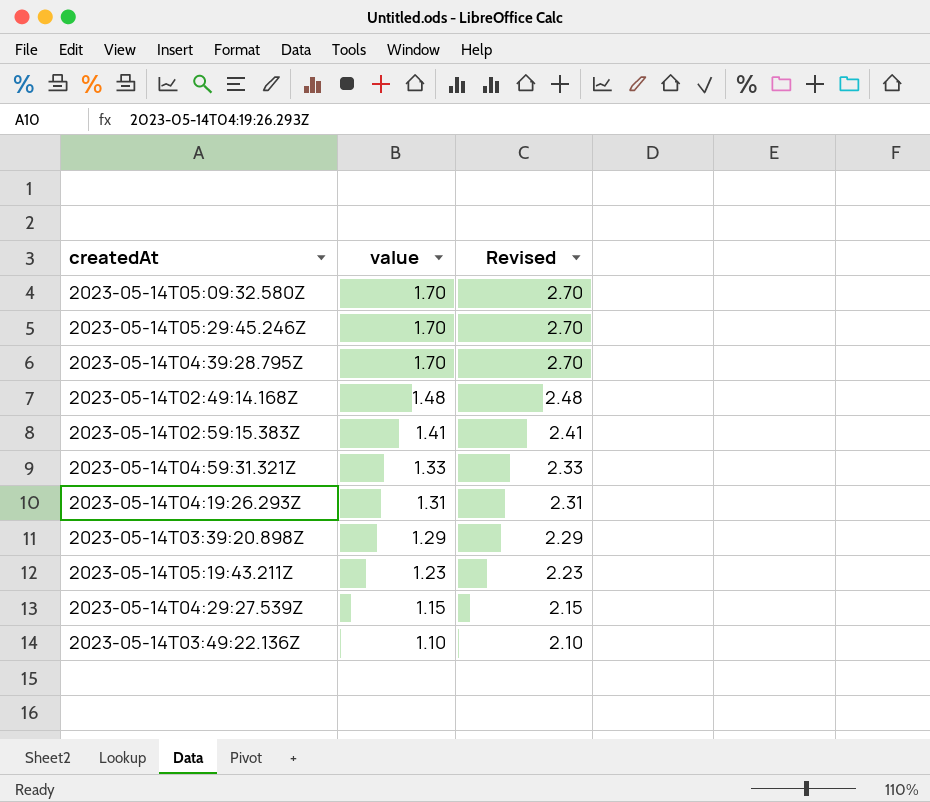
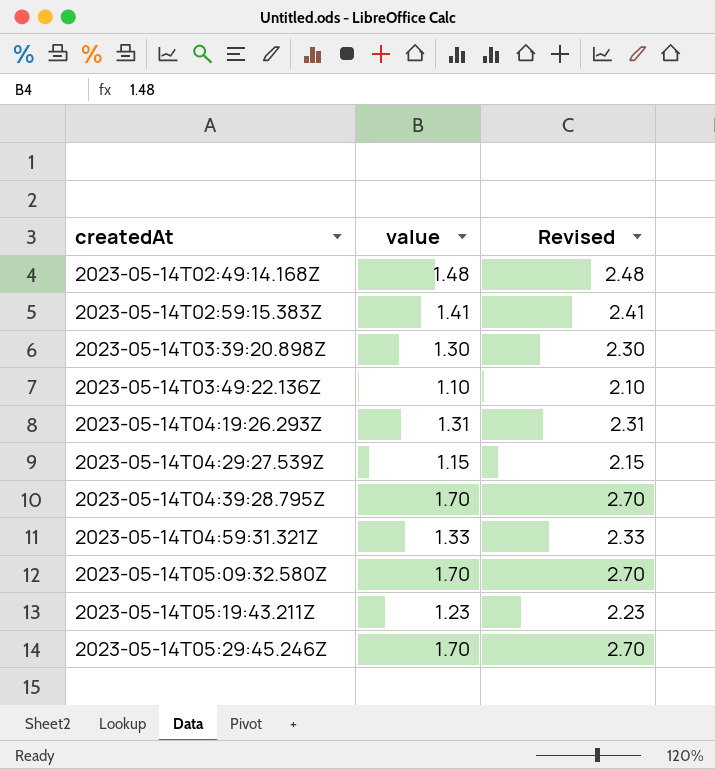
row order: value descending -> createdAt ascending
2023-05-14T03:39:20.898Z | value: 1.29 -> 1.30
2023-05-14T03:39:20.898Z | Revised: 2.29 -> 2.30

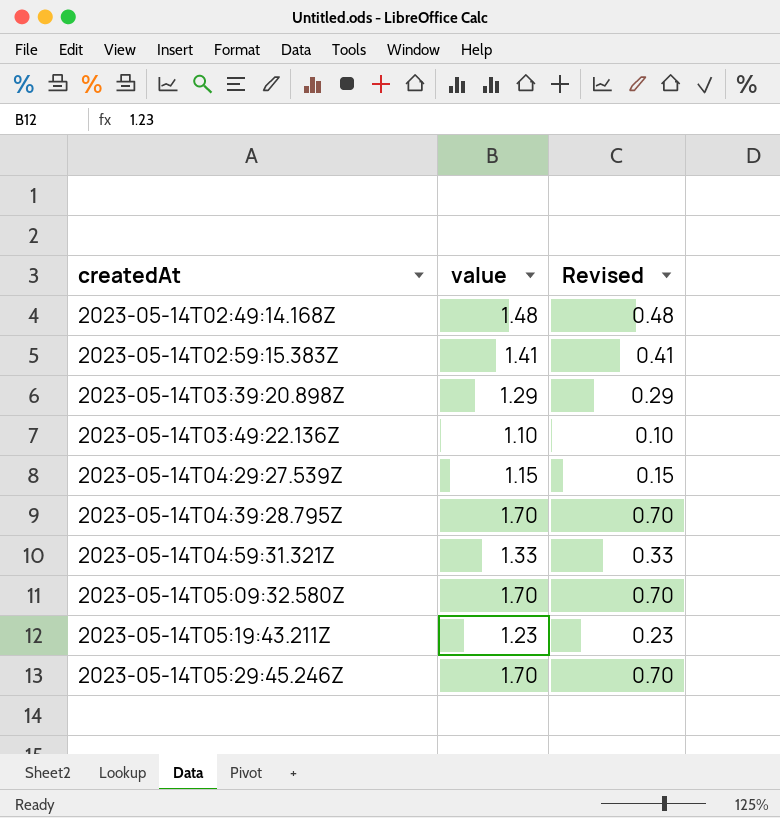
column Revised | formula: [value] + 1 -> [value] - 1
row 2023-05-14T04:19:26.293Z: 1.31 | 2.31 -> none
2023-05-14T03:39:20.898Z | value: 1.30 -> 1.29

